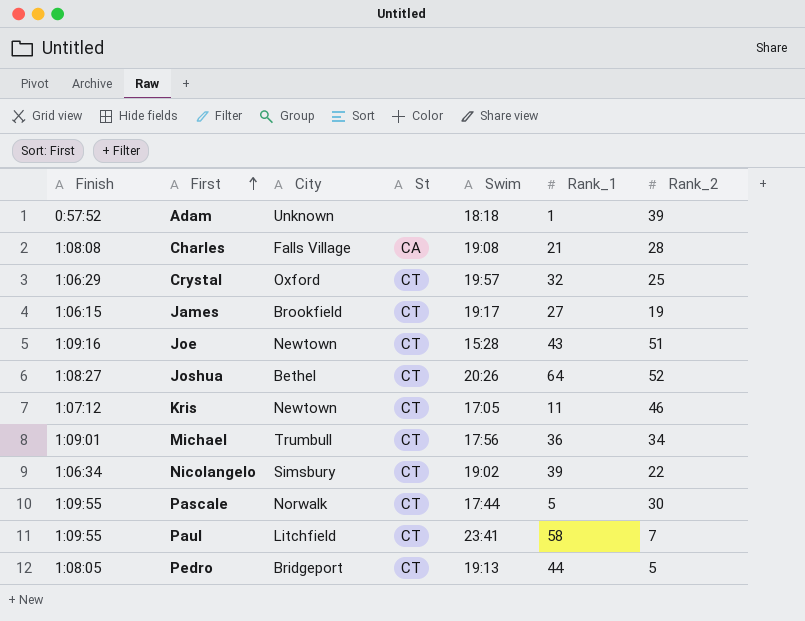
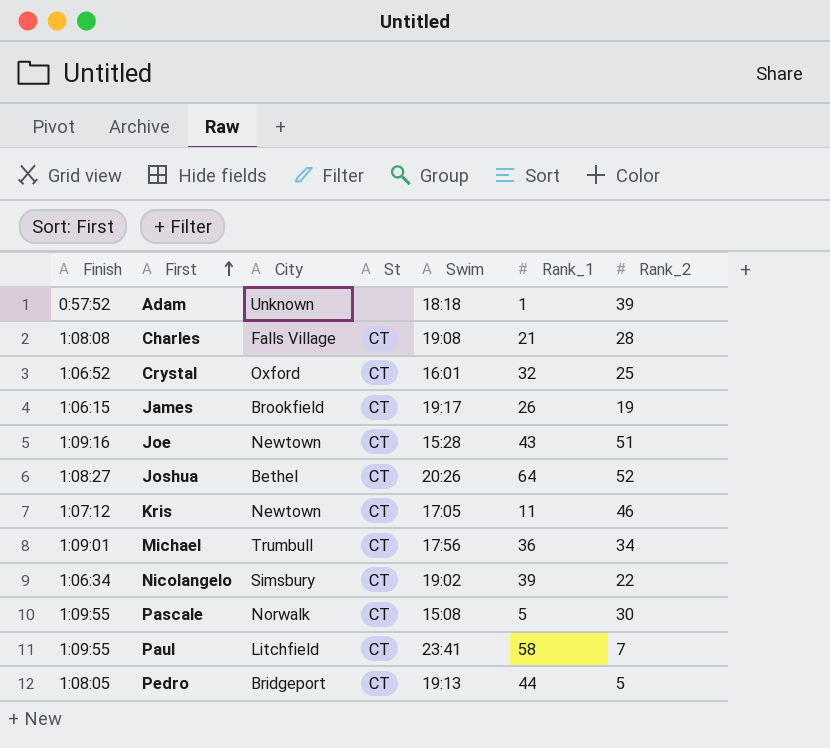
Charles | St: CA -> CT
Crystal | Finish: 1:06:29 -> 1:06:52
Crystal | Swim: 19:57 -> 16:01
James | Rank_1: 27 -> 26
Pascale | Swim: 17:44 -> 15:08

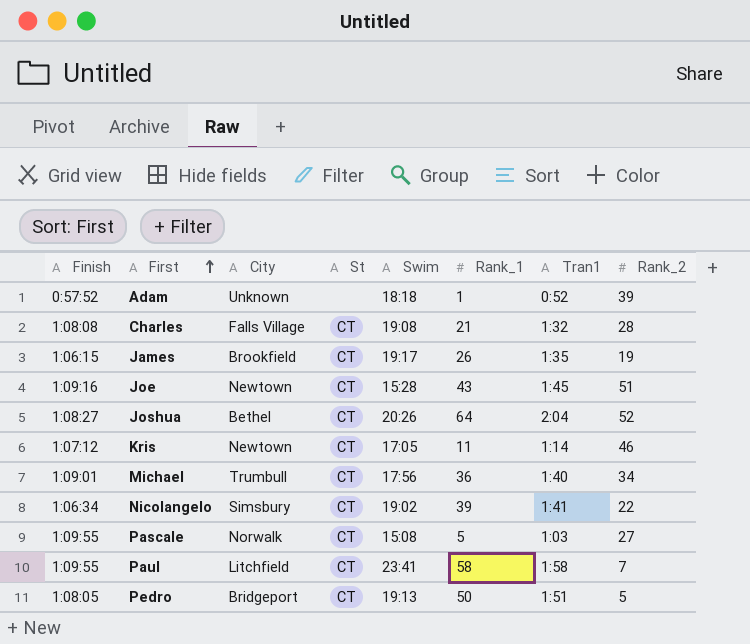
column Tran1 | position: none -> 7
row Crystal: 1:06:52 | Oxford | CT | 16:01 | 32 | 25 -> none
Pascale | Rank_2: 30 -> 27
Pedro | Rank_1: 44 -> 50

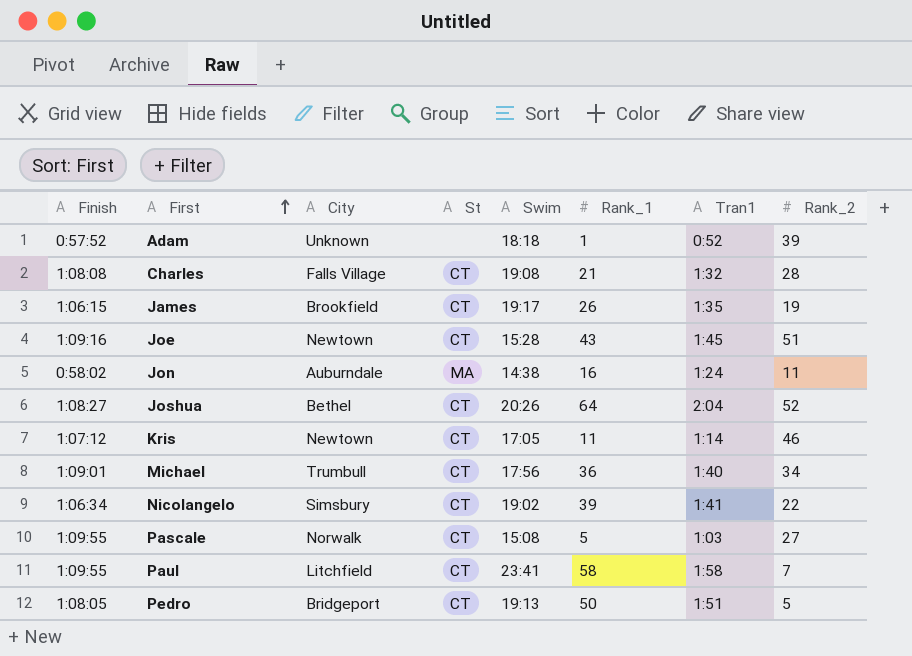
row Jon: none -> 0:58:02 | Auburndale | MA | 14:38 | 16 | 1:24 | 11

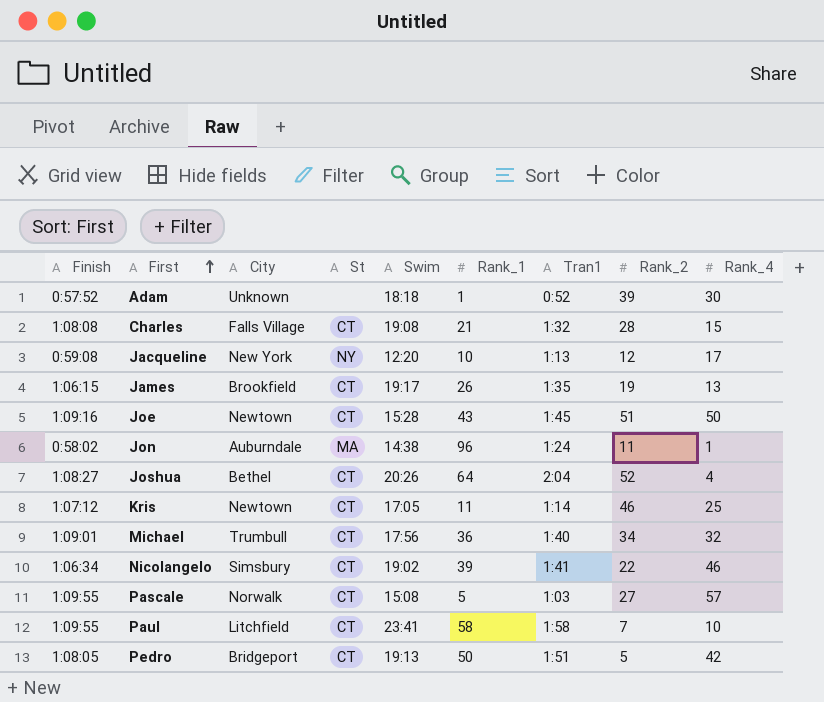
column Rank_4 | position: none -> 9
row Jacqueline: none -> 0:59:08 | New York | NY | 12:20 | 10 | 1:13 | 12 | 17
Jon | Rank_1: 16 -> 96

